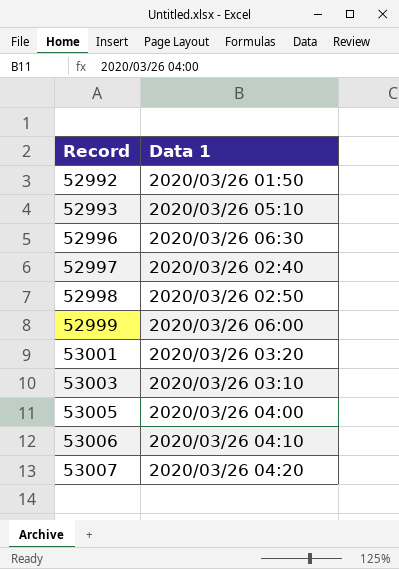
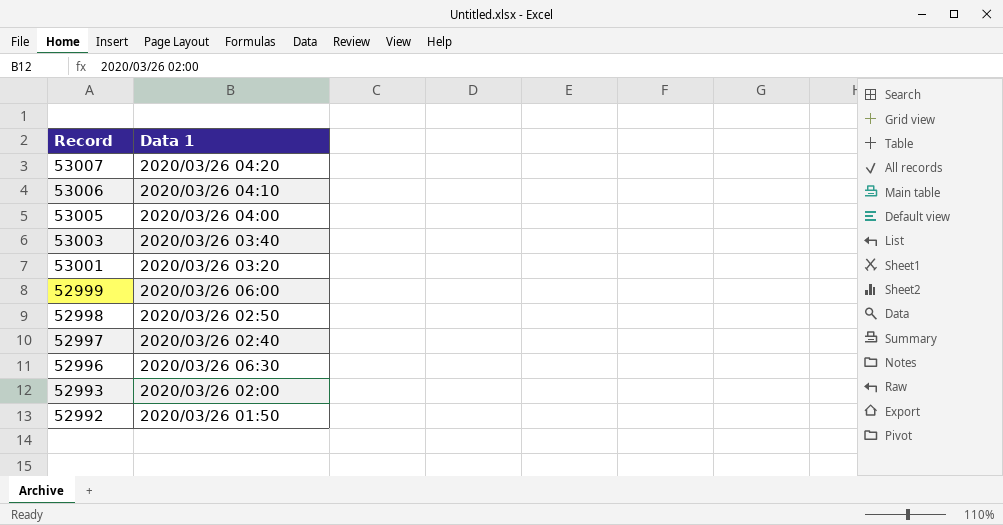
row order: Record ascending -> Record descending
53003 | Data 1: 2020/03/26 03:10 -> 2020/03/26 03:40
52993 | Data 1: 2020/03/26 05:10 -> 2020/03/26 02:00

